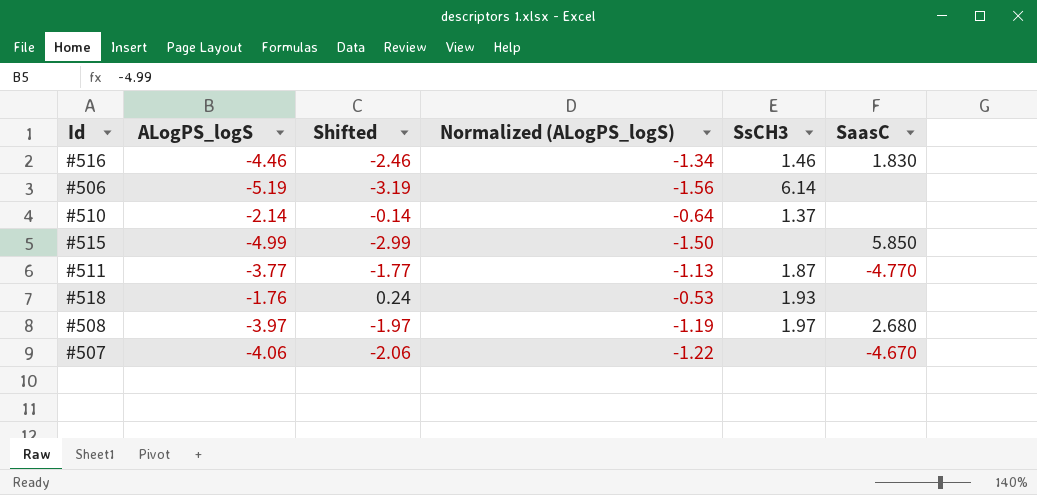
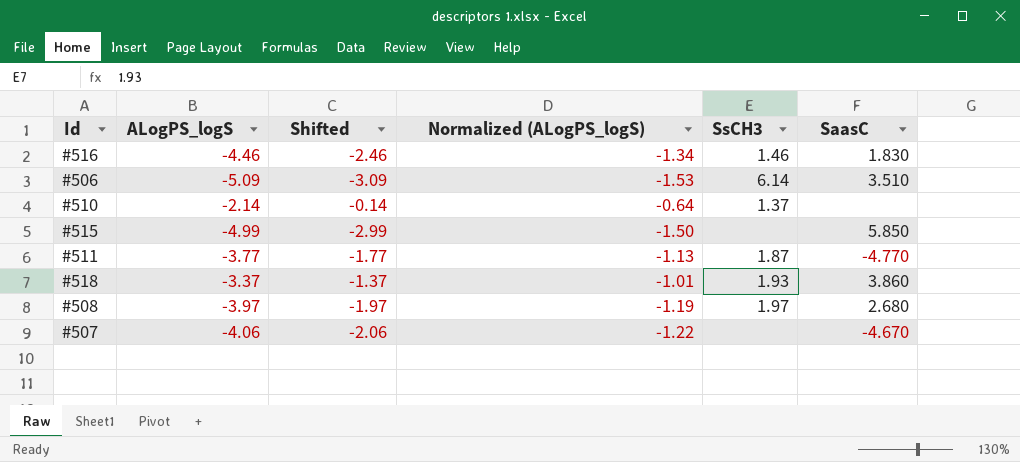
#506 | ALogPS_logS: -5.19 -> -5.09
#506 | Shifted: -3.19 -> -3.09
#506 | Normalized (ALogPS_logS): -1.56 -> -1.53
#506 | SaasC: none -> 3.510
#518 | ALogPS_logS: -1.76 -> -3.37
#518 | Shifted: 0.24 -> -1.37
#518 | Normalized (ALogPS_logS): -0.53 -> -1.01
#518 | SaasC: none -> 3.860

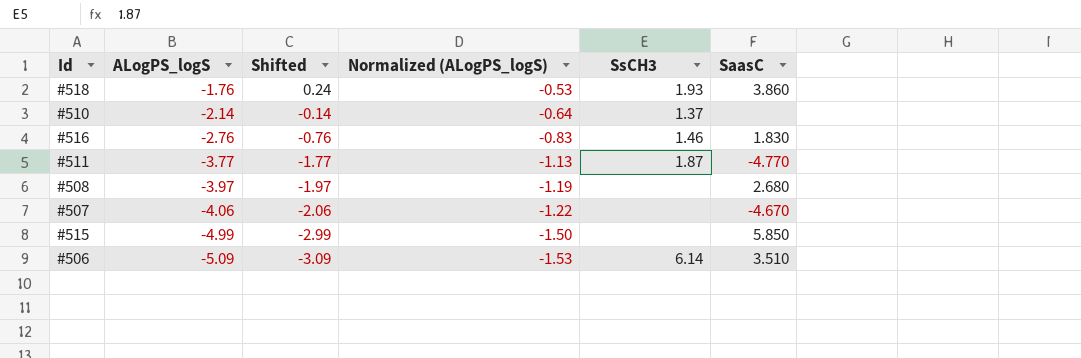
row order: none -> ALogPS_logS descending
#518 | ALogPS_logS: -3.37 -> -1.76
#518 | Shifted: -1.37 -> 0.24
#518 | Normalized (ALogPS_logS): -1.01 -> -0.53
#516 | ALogPS_logS: -4.46 -> -2.76
#516 | Shifted: -2.46 -> -0.76
#516 | Normalized (ALogPS_logS): -1.34 -> -0.83
#508 | SsCH3: 1.97 -> none

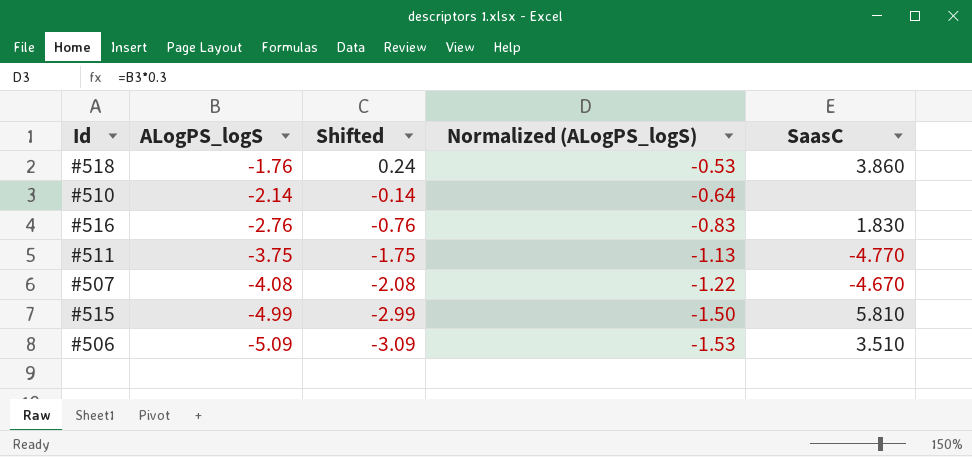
column SsCH3 | position: 5 -> none
row #508: -3.97 | -1.97 | -1.19 | none | 2.680 -> none
#511 | ALogPS_logS: -3.77 -> -3.75
#511 | Shifted: -1.77 -> -1.75
#507 | ALogPS_logS: -4.06 -> -4.08
#507 | Shifted: -2.06 -> -2.08
#515 | SaasC: 5.850 -> 5.810

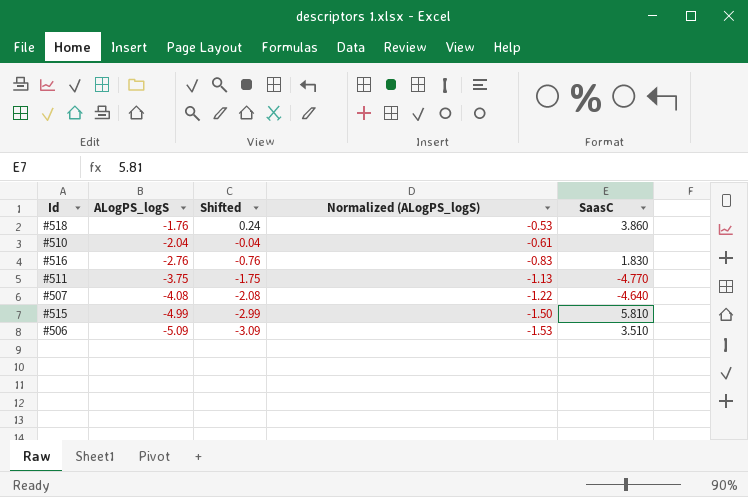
#510 | ALogPS_logS: -2.14 -> -2.04
#510 | Shifted: -0.14 -> -0.04
#510 | Normalized (ALogPS_logS): -0.64 -> -0.61
#507 | SaasC: -4.670 -> -4.640

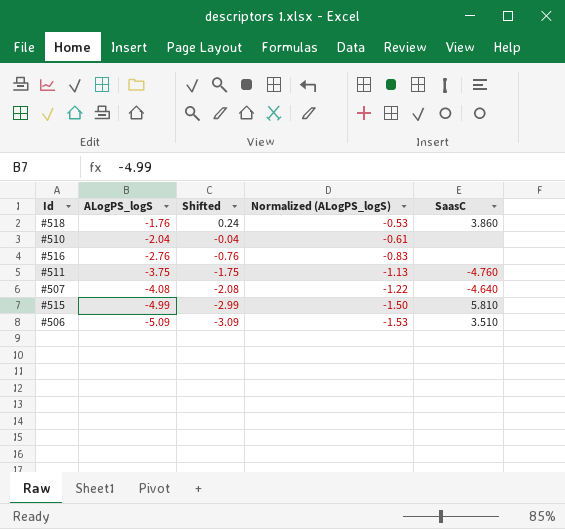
#516 | SaasC: 1.830 -> none
#511 | SaasC: -4.770 -> -4.760

